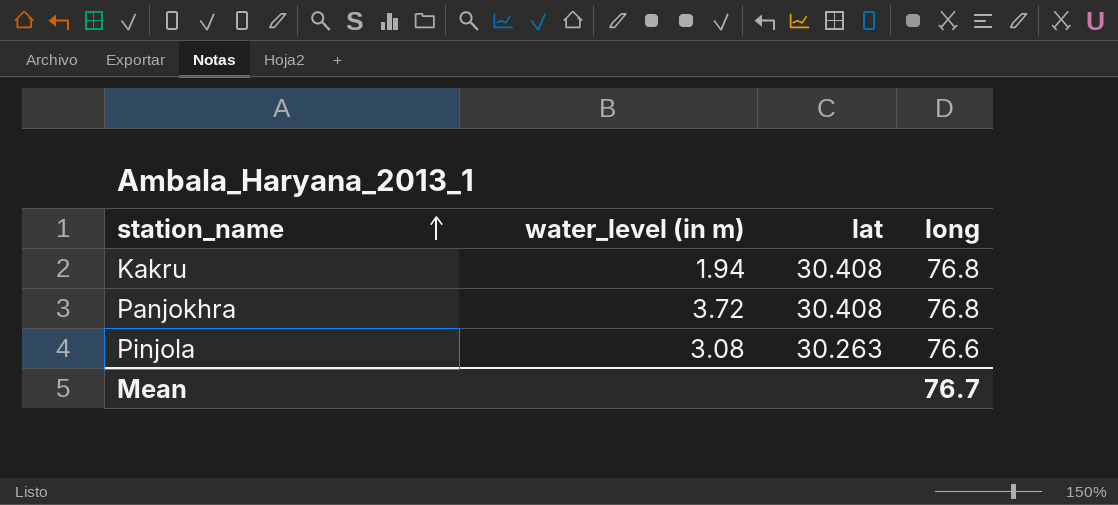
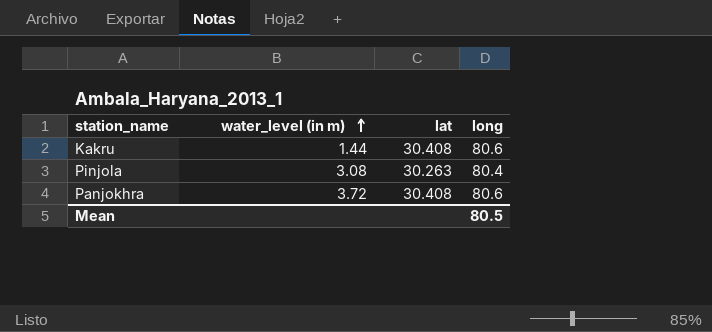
row order: station_name ascending -> water_level (in m) ascending
Kakru | water_level (in m): 1.94 -> 1.44
Kakru | long: 76.8 -> 80.6
Pinjola | long: 76.6 -> 80.4
Panjokhra | long: 76.8 -> 80.6
Mean | long: 76.7 -> 80.5

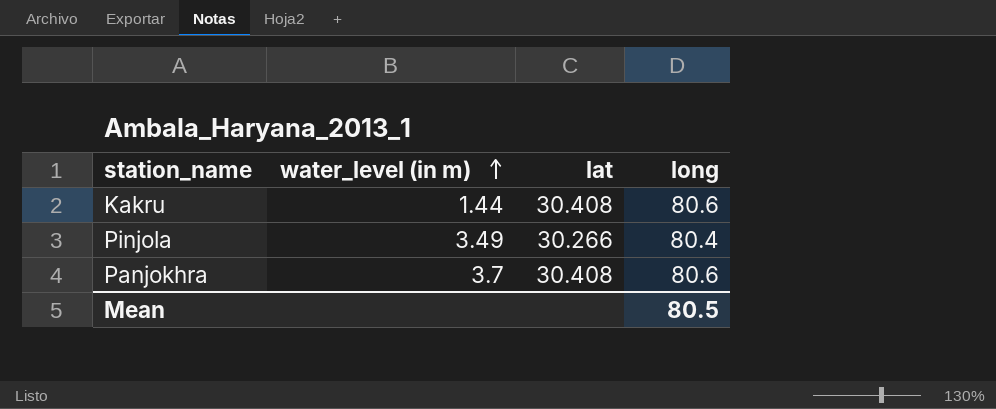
Pinjola | water_level (in m): 3.08 -> 3.49
Pinjola | lat: 30.263 -> 30.266
Panjokhra | water_level (in m): 3.72 -> 3.7

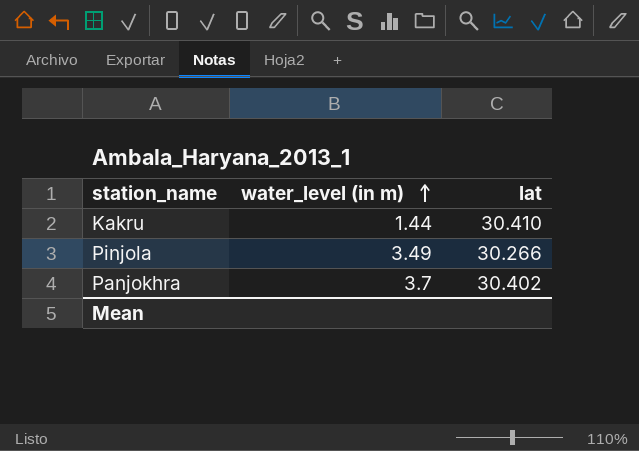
column long | position: 4 -> none
Kakru | lat: 30.408 -> 30.410
Panjokhra | lat: 30.408 -> 30.402

